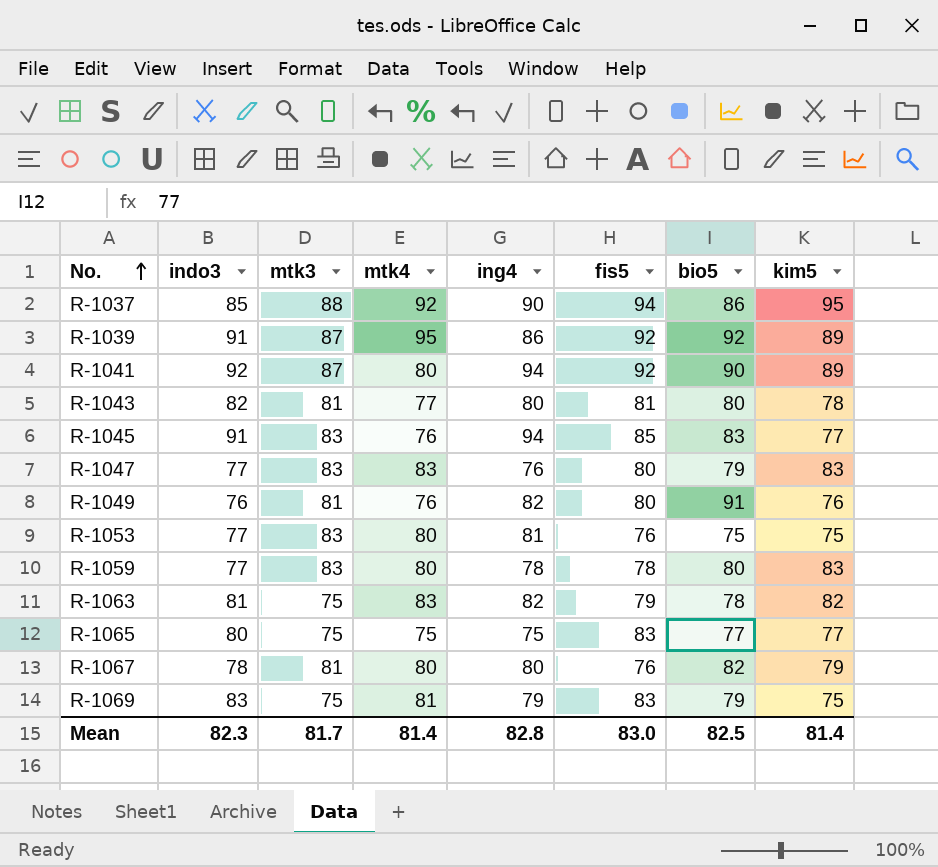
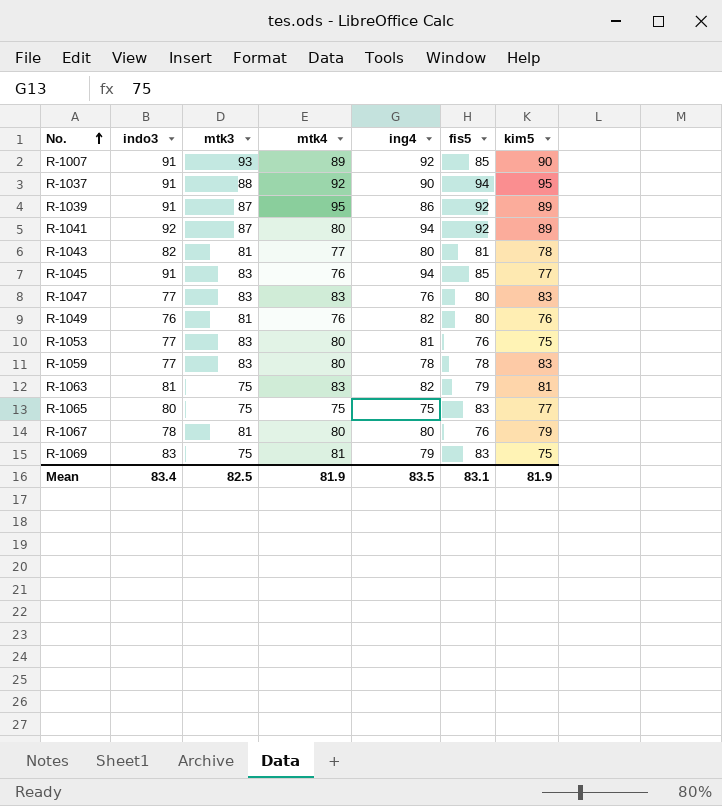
column bio5 | position: 7 -> none
row R-1007: none -> 91 | 93 | 89 | 92 | 85 | 90
R-1037 | indo3: 85 -> 91
R-1063 | kim5: 82 -> 81
Mean | indo3: 82.3 -> 83.4
Mean | mtk3: 81.7 -> 82.5
Mean | mtk4: 81.4 -> 81.9
Mean | ing4: 82.8 -> 83.5
Mean | fis5: 83.0 -> 83.1
Mean | kim5: 81.4 -> 81.9

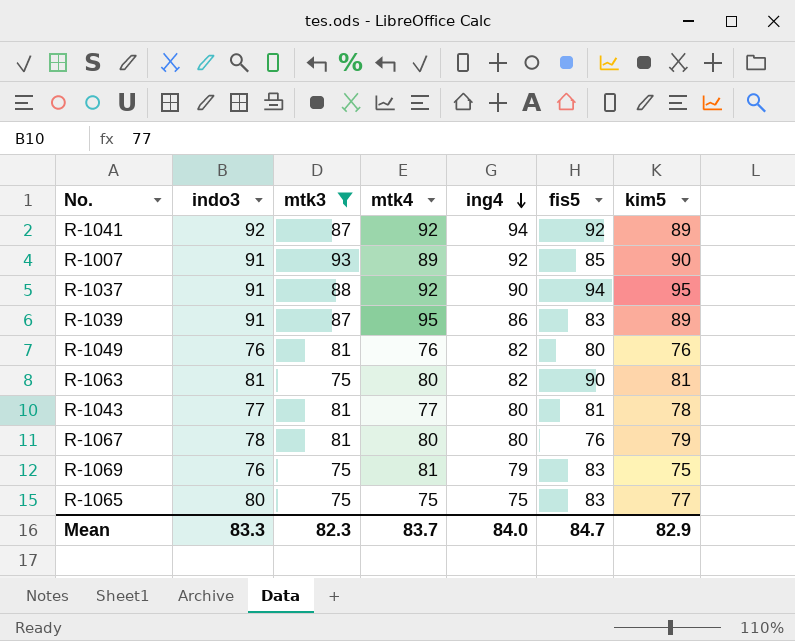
filter: none -> mtk3 != 83
row order: No. ascending -> ing4 descending
R-1041 | mtk4: 80 -> 92
R-1039 | fis5: 92 -> 83
R-1063 | mtk4: 83 -> 80
R-1063 | fis5: 79 -> 90
R-1043 | indo3: 82 -> 77
R-1069 | indo3: 83 -> 76
Mean | indo3: 83.4 -> 83.3
Mean | mtk3: 82.5 -> 82.3
Mean | mtk4: 81.9 -> 83.7
Mean | ing4: 83.5 -> 84.0
Mean | fis5: 83.1 -> 84.7
Mean | kim5: 81.9 -> 82.9

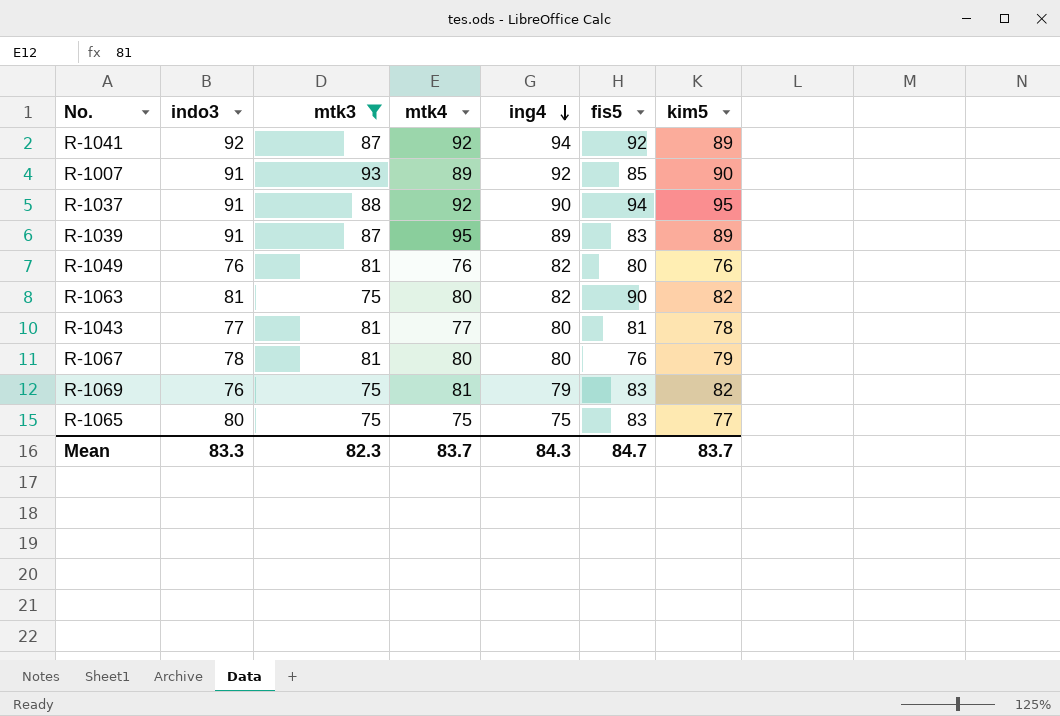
R-1039 | ing4: 86 -> 89
R-1063 | kim5: 81 -> 82
R-1069 | kim5: 75 -> 82
Mean | ing4: 84.0 -> 84.3
Mean | kim5: 82.9 -> 83.7

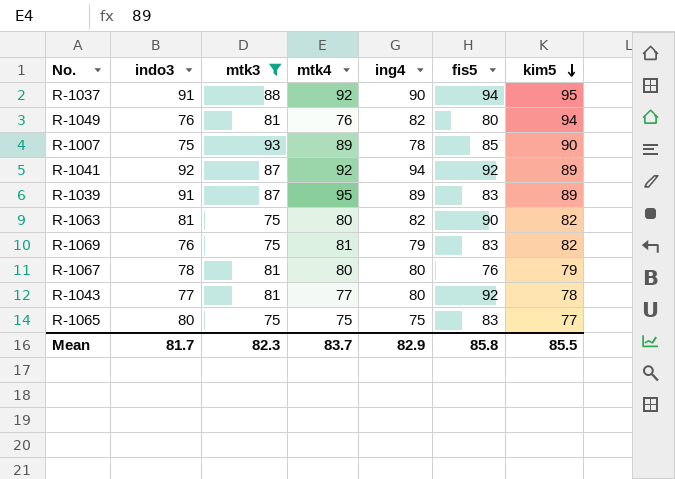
row order: ing4 descending -> kim5 descending
R-1049 | kim5: 76 -> 94
R-1007 | indo3: 91 -> 75
R-1007 | ing4: 92 -> 78
R-1043 | fis5: 81 -> 92
Mean | indo3: 83.3 -> 81.7
Mean | ing4: 84.3 -> 82.9
Mean | fis5: 84.7 -> 85.8
Mean | kim5: 83.7 -> 85.5

